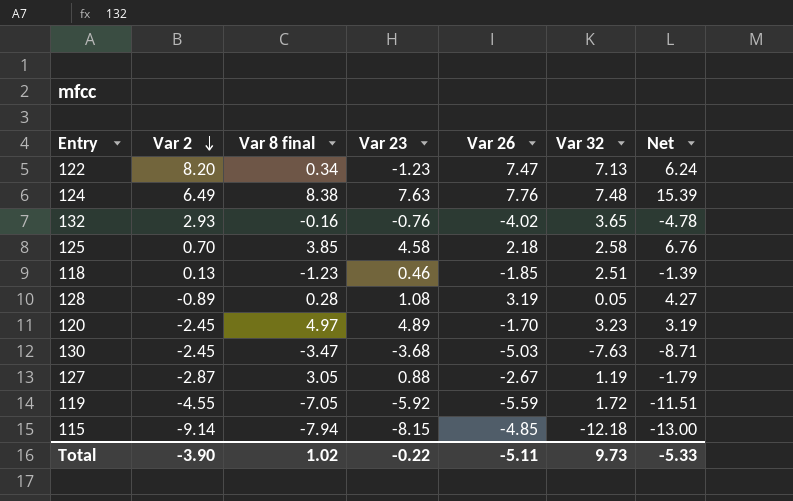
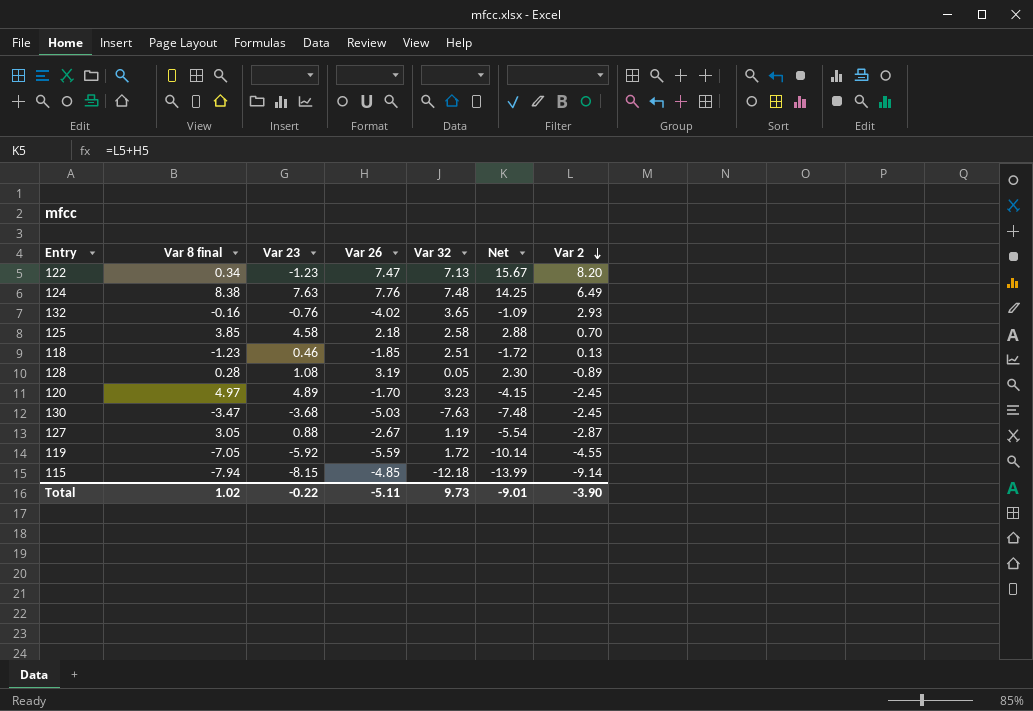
column Net | formula: [Var 23] + [Var 26] -> [Var 26] + [Var 2]
column Var 2 | position: 2 -> 7
Total | Net: -5.33 -> -9.01

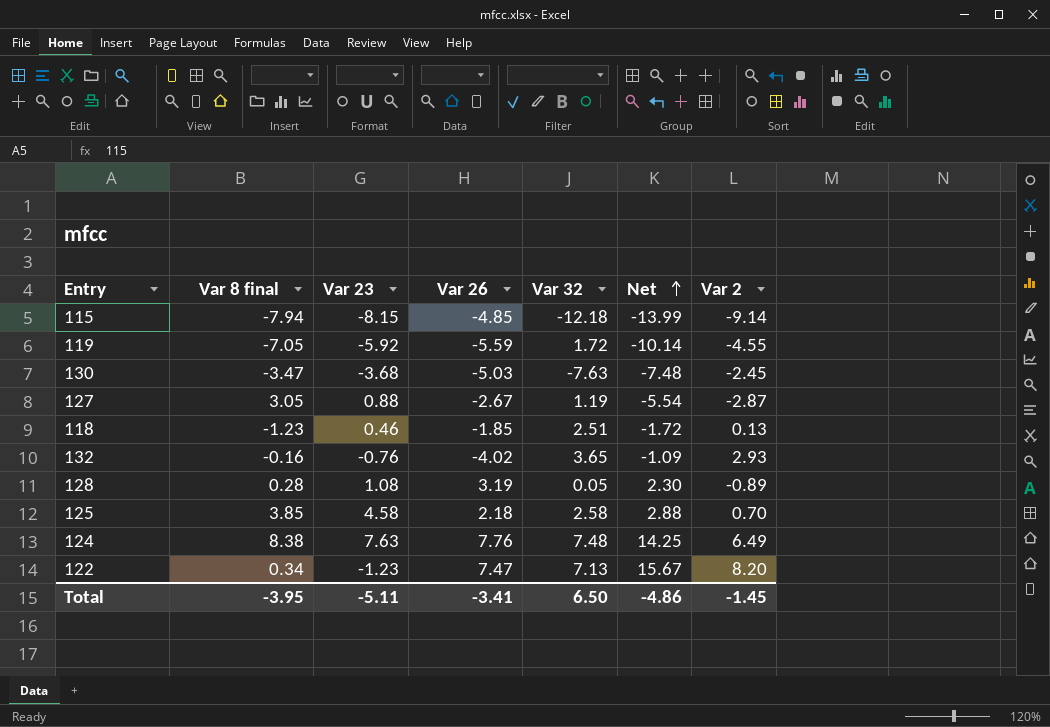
row order: Var 2 descending -> Net ascending
row 120: 4.97 | 4.89 | -1.70 | 3.23 | -4.15 | -2.45 -> none
Total | Var 8 final: 1.02 -> -3.95
Total | Var 23: -0.22 -> -5.11
Total | Var 26: -5.11 -> -3.41
Total | Var 32: 9.73 -> 6.50
Total | Net: -9.01 -> -4.86
Total | Var 2: -3.90 -> -1.45

